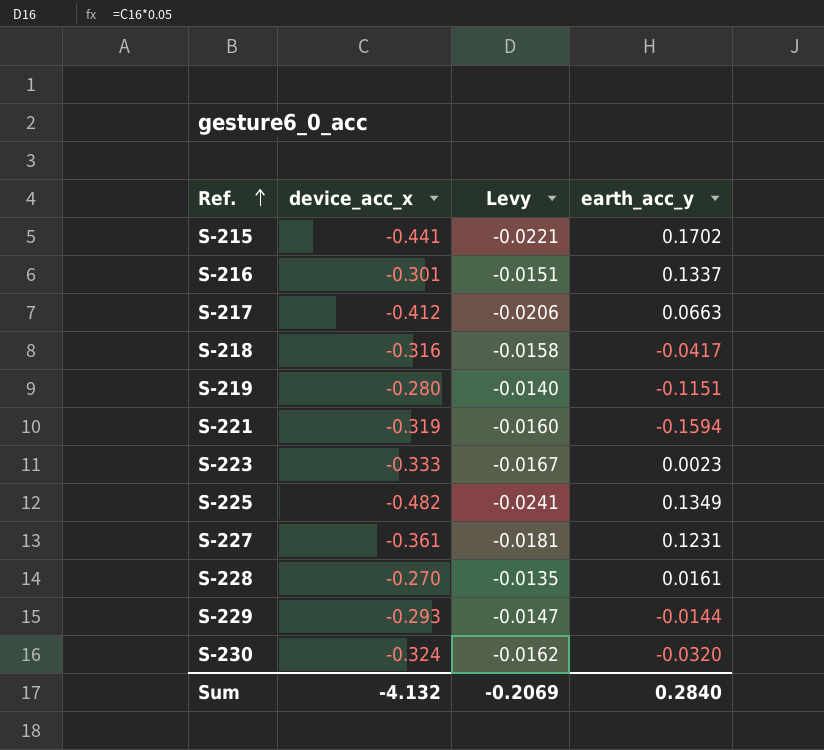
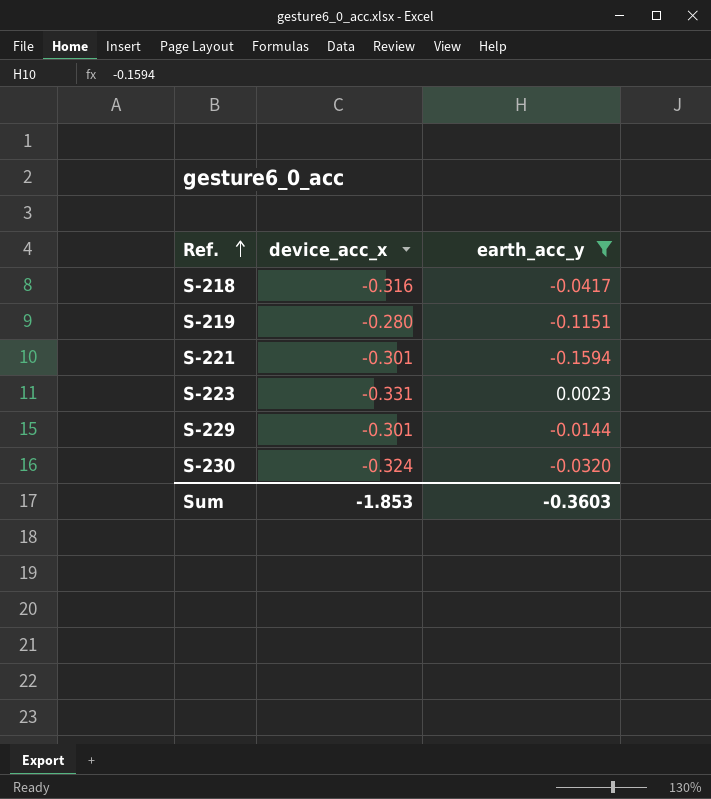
filter: none -> earth_acc_y <= 0.0023
column Levy | formula: [device_acc_x] * 0.05 -> none
S-221 | device_acc_x: -0.319 -> -0.301
S-223 | device_acc_x: -0.333 -> -0.331
S-229 | device_acc_x: -0.293 -> -0.301
Sum | device_acc_x: -4.132 -> -1.853
Sum | earth_acc_y: 0.2840 -> -0.3603

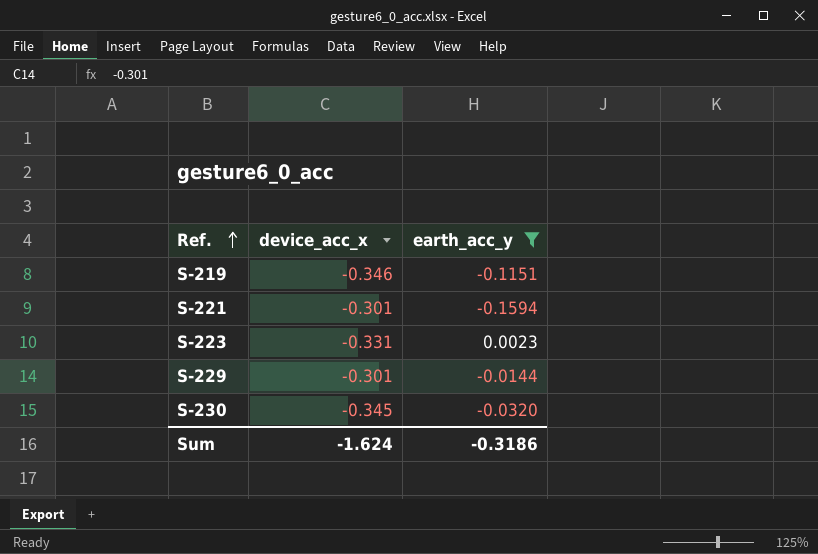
row S-218: -0.316 | -0.0417 -> none
S-219 | device_acc_x: -0.280 -> -0.346
S-230 | device_acc_x: -0.324 -> -0.345
Sum | device_acc_x: -1.853 -> -1.624
Sum | earth_acc_y: -0.3603 -> -0.3186

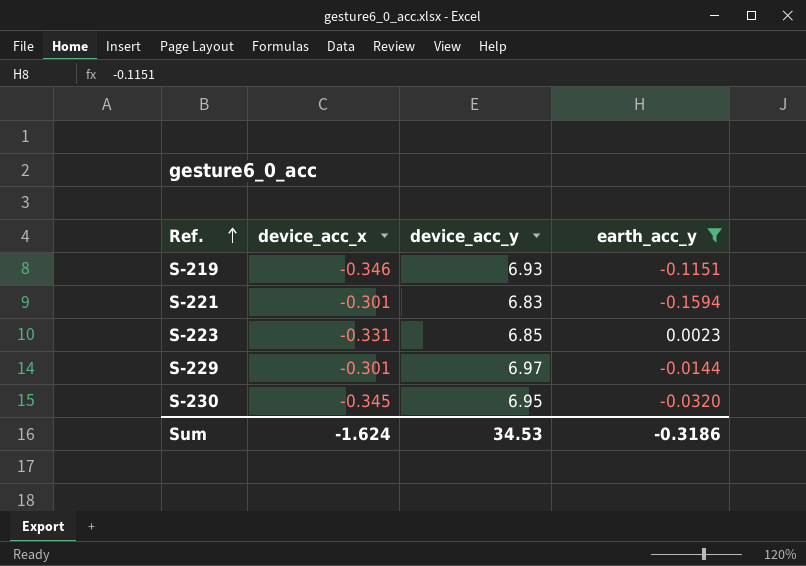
column device_acc_y | position: none -> 3

